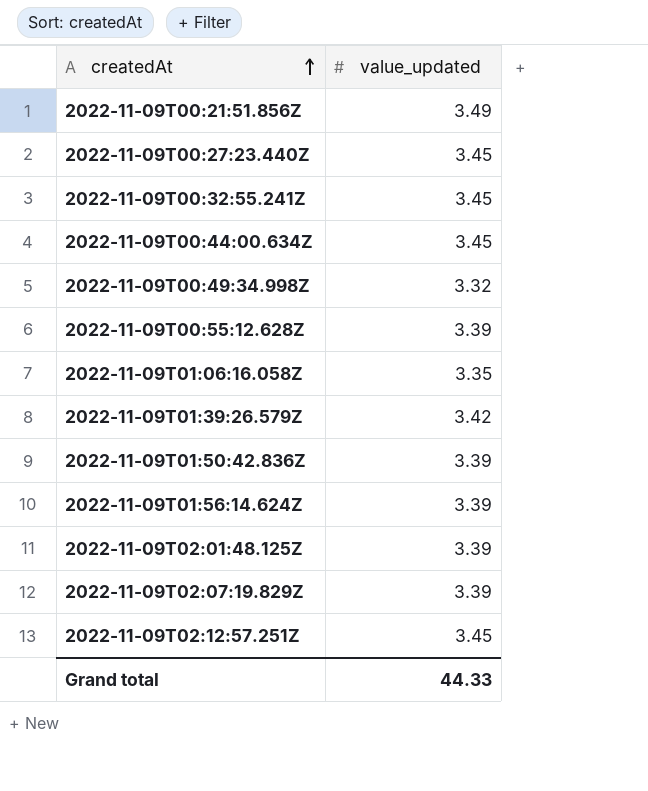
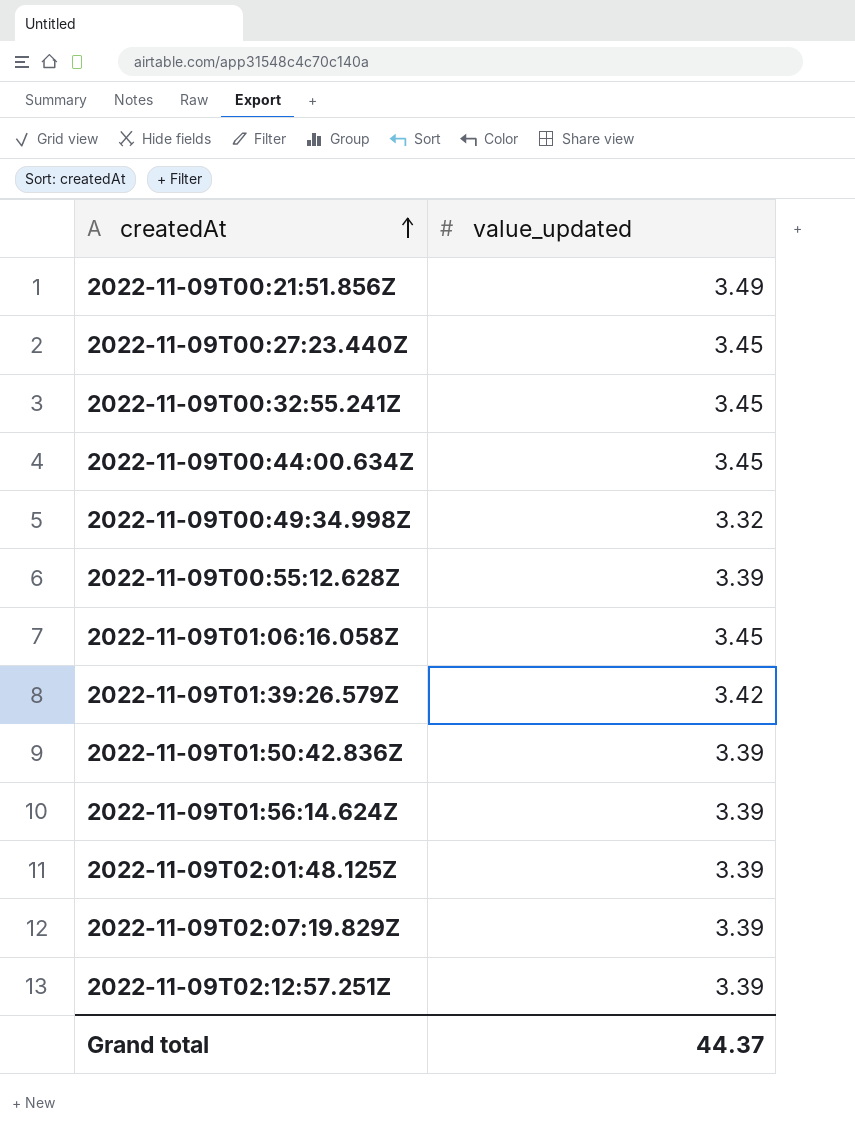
2022-11-09T01:06:16.058Z | value_updated: 3.35 -> 3.45
2022-11-09T02:12:57.251Z | value_updated: 3.45 -> 3.39
Grand total | value_updated: 44.33 -> 44.37

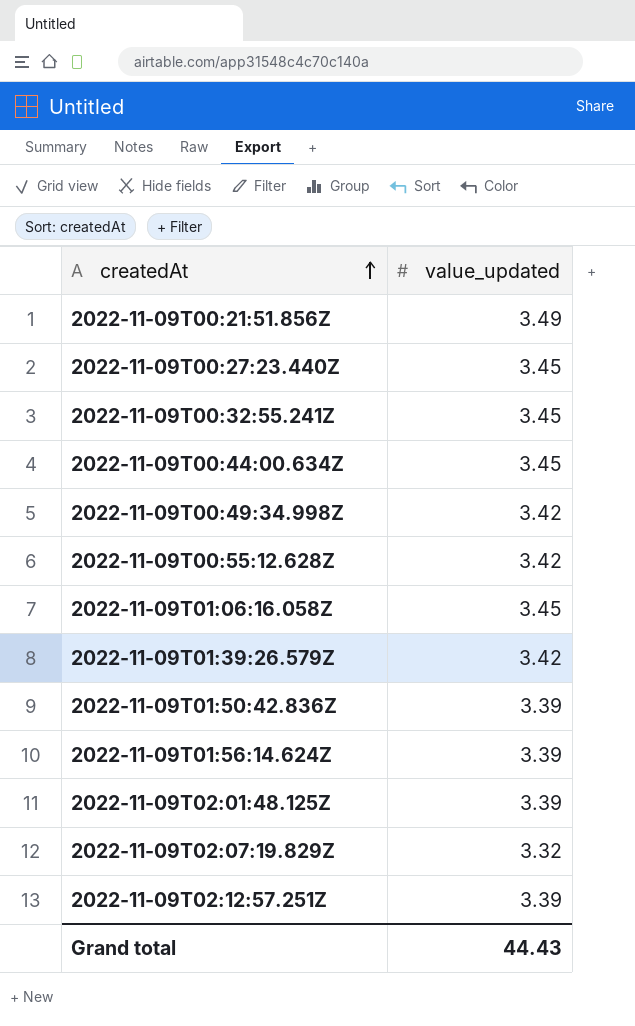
2022-11-09T00:49:34.998Z | value_updated: 3.32 -> 3.42
2022-11-09T00:55:12.628Z | value_updated: 3.39 -> 3.42
2022-11-09T02:07:19.829Z | value_updated: 3.39 -> 3.32
Grand total | value_updated: 44.37 -> 44.43

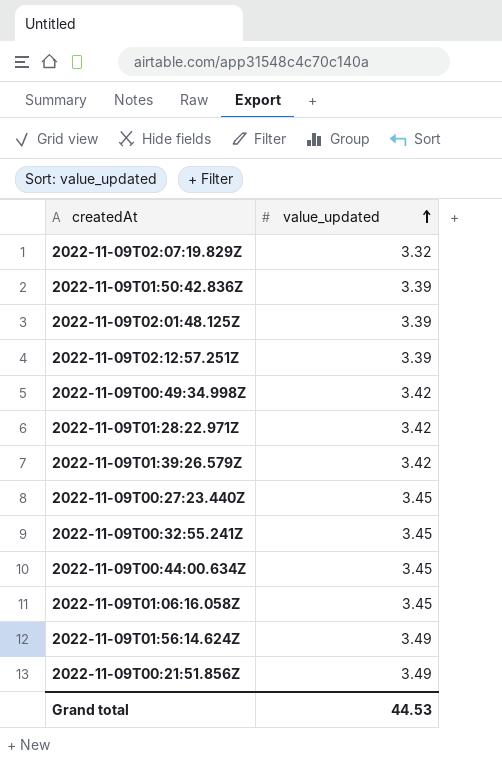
row order: createdAt ascending -> value_updated ascending
row 2022-11-09T00:55:12.628Z: 3.42 -> none
row 2022-11-09T01:28:22.971Z: none -> 3.42
2022-11-09T01:56:14.624Z | value_updated: 3.39 -> 3.49
Grand total | value_updated: 44.43 -> 44.53

